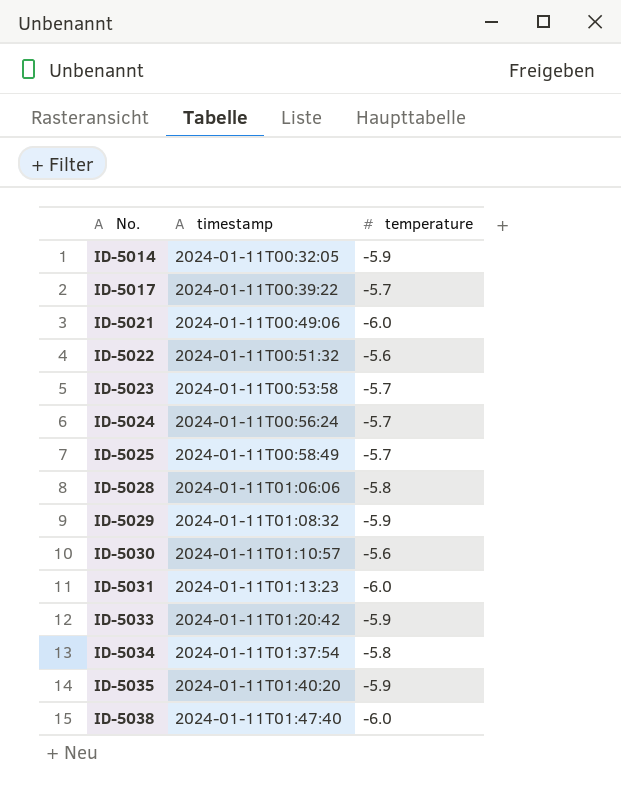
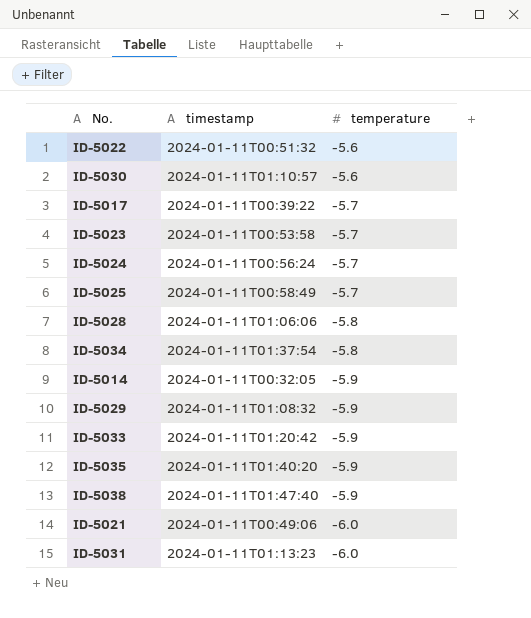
row order: No. ascending -> temperature descending
ID-5038 | temperature: -6.0 -> -5.9

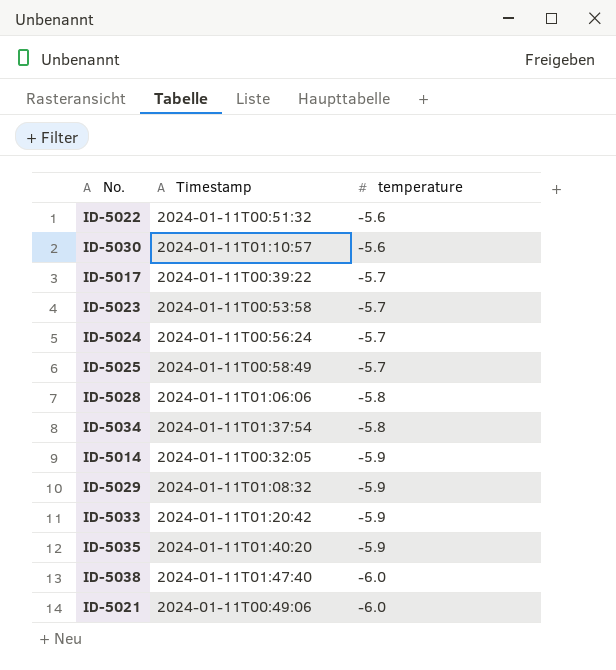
column name: timestamp -> Timestamp
row ID-5031: 2024-01-11T01:13:23 | -6.0 -> none
ID-5038 | temperature: -5.9 -> -6.0

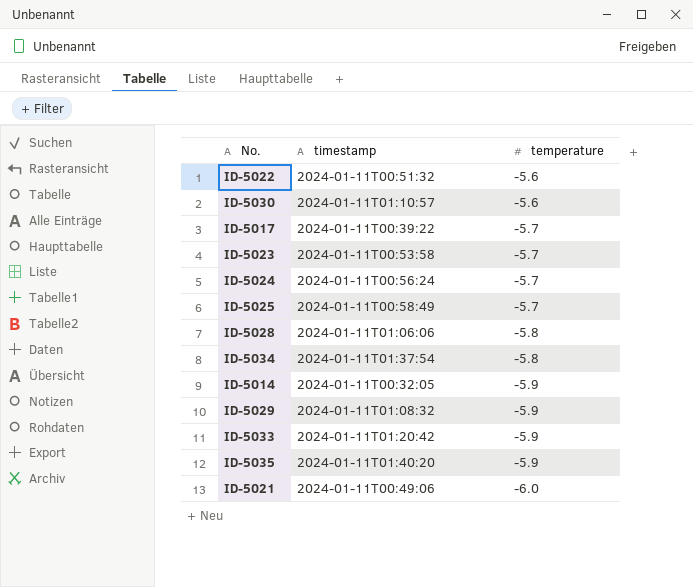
column name: Timestamp -> timestamp
row ID-5038: 2024-01-11T01:47:40 | -6.0 -> none

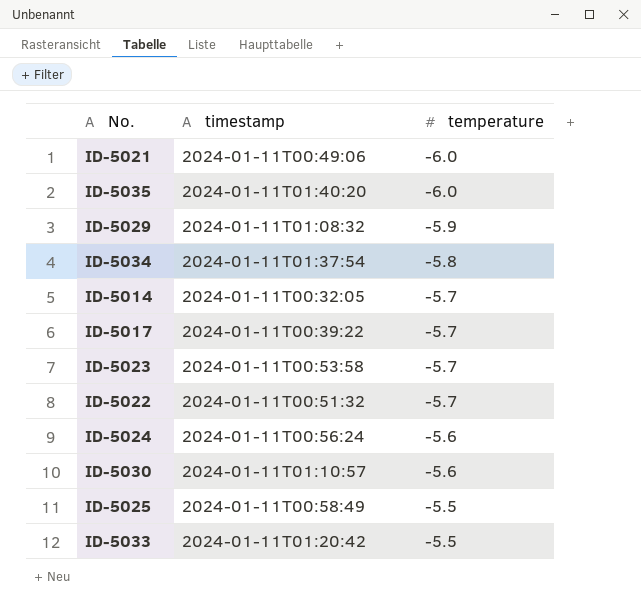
row order: temperature descending -> temperature ascending
row ID-5028: 2024-01-11T01:06:06 | -5.8 -> none
ID-5035 | temperature: -5.9 -> -6.0
ID-5014 | temperature: -5.9 -> -5.7
ID-5022 | temperature: -5.6 -> -5.7
ID-5024 | temperature: -5.7 -> -5.6
ID-5025 | temperature: -5.7 -> -5.5
ID-5033 | temperature: -5.9 -> -5.5

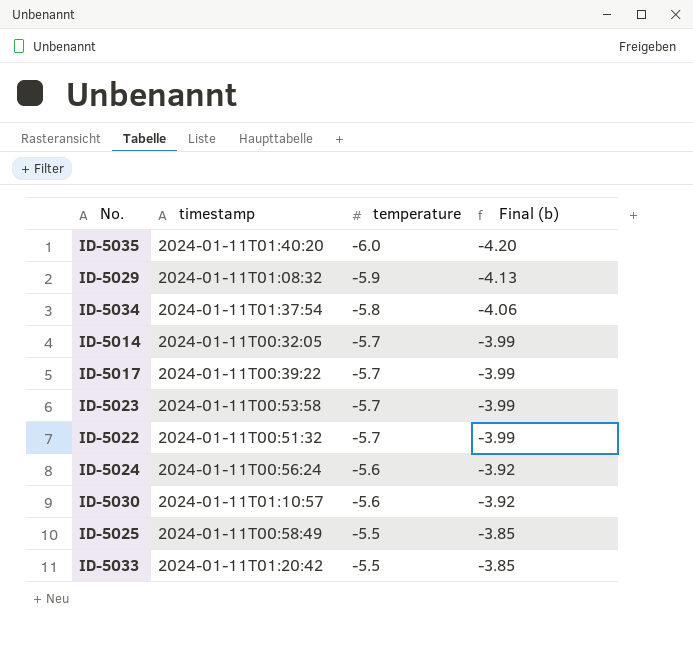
column Final (b) | formula: none -> [temperature] * 0.7
row ID-5021: 2024-01-11T00:49:06 | -6.0 -> none

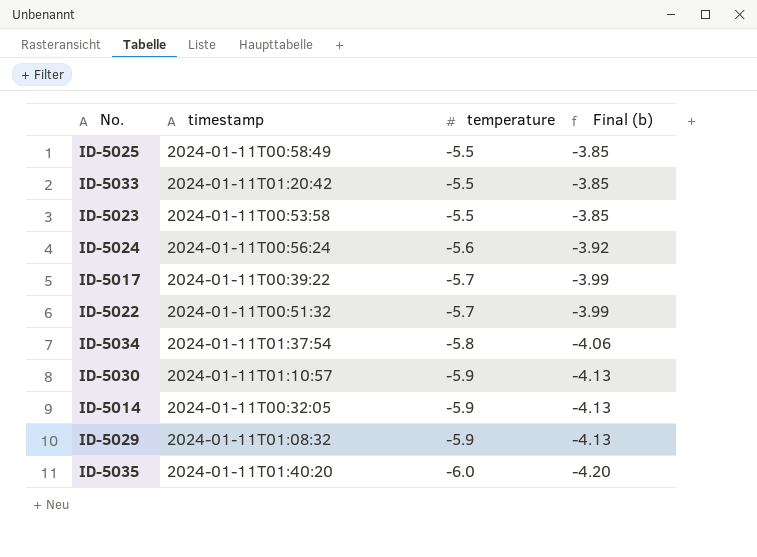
row order: temperature ascending -> temperature descending
ID-5023 | temperature: -5.7 -> -5.5
ID-5023 | Final (b): -3.99 -> -3.85
ID-5030 | temperature: -5.6 -> -5.9
ID-5030 | Final (b): -3.92 -> -4.13
ID-5014 | temperature: -5.7 -> -5.9
ID-5014 | Final (b): -3.99 -> -4.13

